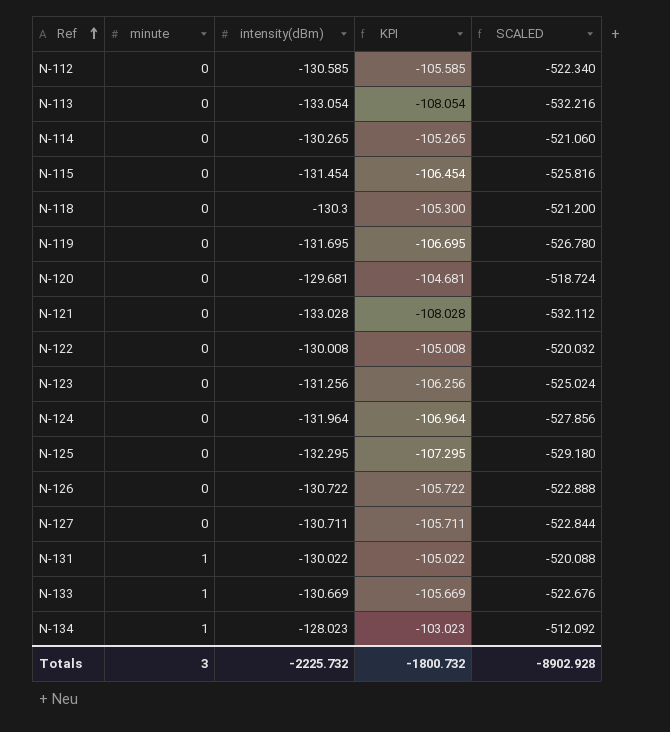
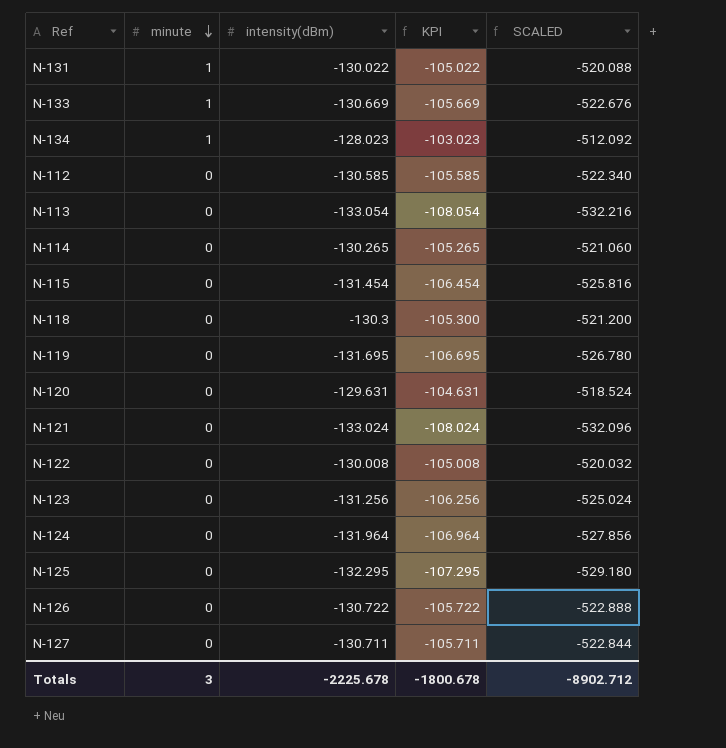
row order: Ref ascending -> minute descending
N-120 | intensity(dBm): -129.681 -> -129.631
N-120 | KPI: -104.681 -> -104.631
N-120 | SCALED: -518.724 -> -518.524
N-121 | intensity(dBm): -133.028 -> -133.024
N-121 | KPI: -108.028 -> -108.024
N-121 | SCALED: -532.112 -> -532.096
Totals | intensity(dBm): -2225.732 -> -2225.678
Totals | KPI: -1800.732 -> -1800.678
Totals | SCALED: -8902.928 -> -8902.712

